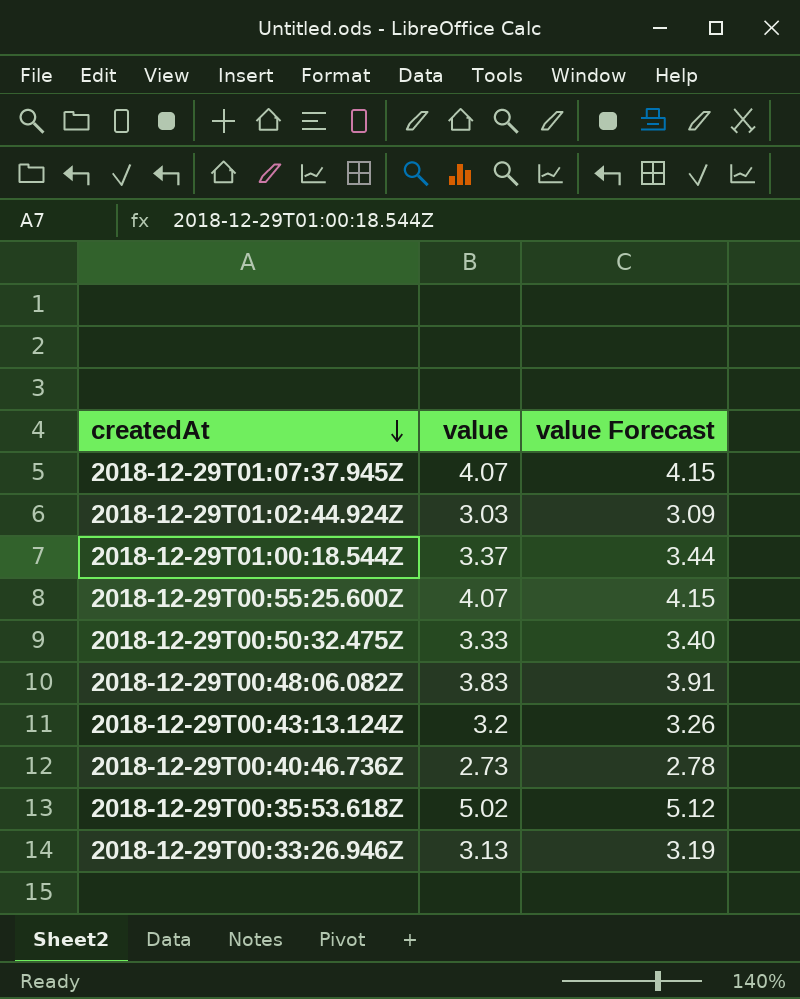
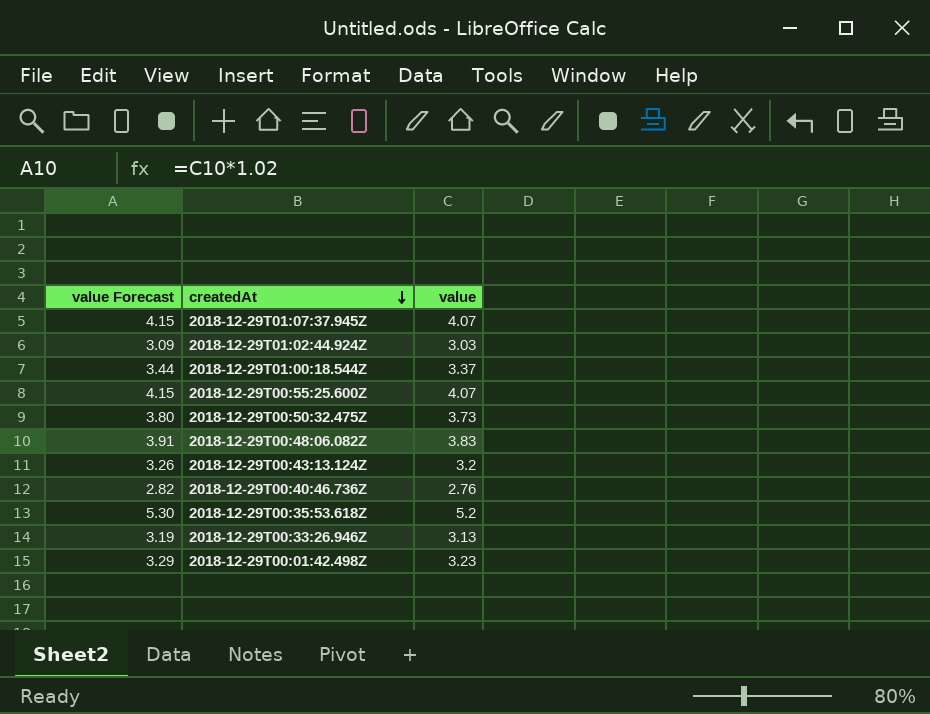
column value Forecast | position: 3 -> 1
2018-12-29T00:50:32.475Z | value Forecast: 3.40 -> 3.80
2018-12-29T00:50:32.475Z | value: 3.33 -> 3.73
2018-12-29T00:40:46.736Z | value Forecast: 2.78 -> 2.82
2018-12-29T00:40:46.736Z | value: 2.73 -> 2.76
2018-12-29T00:35:53.618Z | value Forecast: 5.12 -> 5.30
2018-12-29T00:35:53.618Z | value: 5.02 -> 5.2
row 2018-12-29T00:01:42.498Z: none -> 3.29 | 3.23

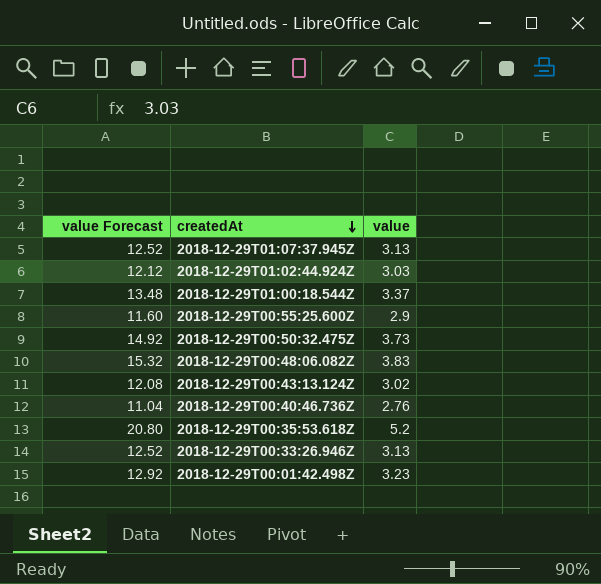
column value Forecast | formula: [value] * 1.02 -> [value] * 4
2018-12-29T01:07:37.945Z | value: 4.07 -> 3.13
2018-12-29T00:55:25.600Z | value: 4.07 -> 2.9
2018-12-29T00:43:13.124Z | value: 3.2 -> 3.02

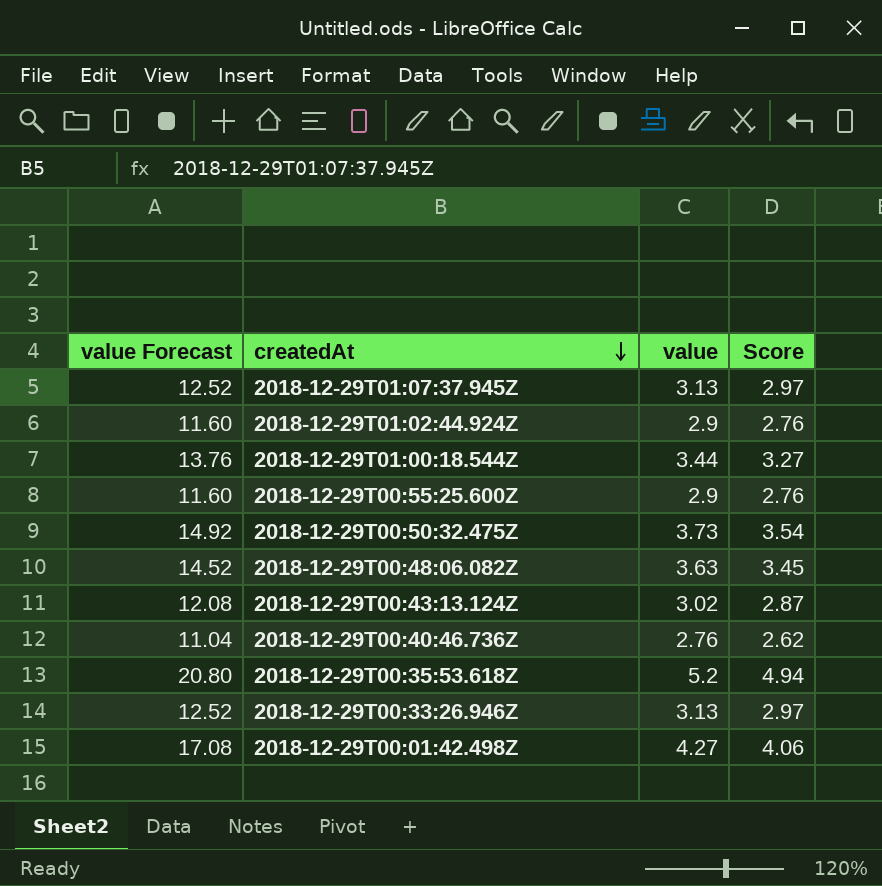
column Score | formula: none -> [value] * 0.95
2018-12-29T01:02:44.924Z | value Forecast: 12.12 -> 11.60
2018-12-29T01:02:44.924Z | value: 3.03 -> 2.9
2018-12-29T01:00:18.544Z | value Forecast: 13.48 -> 13.76
2018-12-29T01:00:18.544Z | value: 3.37 -> 3.44
2018-12-29T00:48:06.082Z | value Forecast: 15.32 -> 14.52
2018-12-29T00:48:06.082Z | value: 3.83 -> 3.63
2018-12-29T00:01:42.498Z | value Forecast: 12.92 -> 17.08
2018-12-29T00:01:42.498Z | value: 3.23 -> 4.27

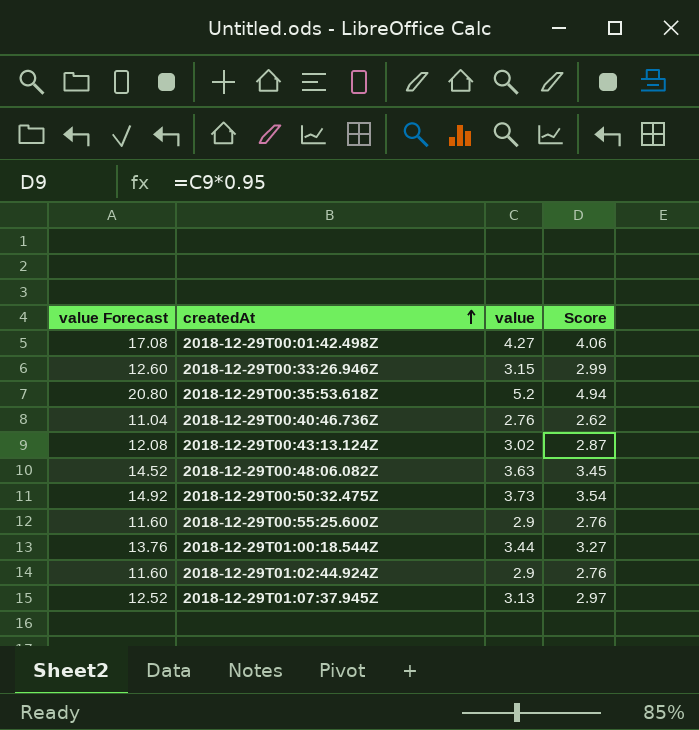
row order: createdAt descending -> createdAt ascending
2018-12-29T00:33:26.946Z | value Forecast: 12.52 -> 12.60
2018-12-29T00:33:26.946Z | value: 3.13 -> 3.15
2018-12-29T00:33:26.946Z | Score: 2.97 -> 2.99

